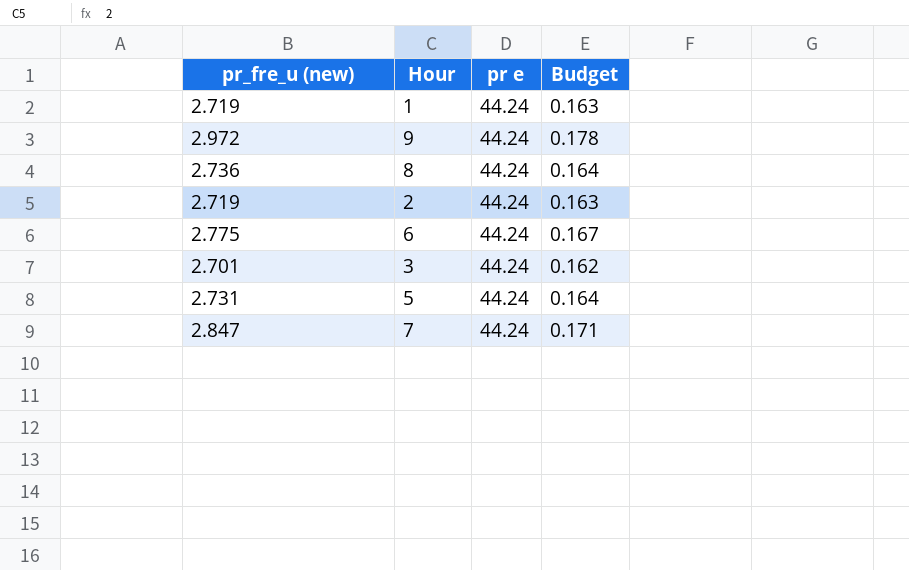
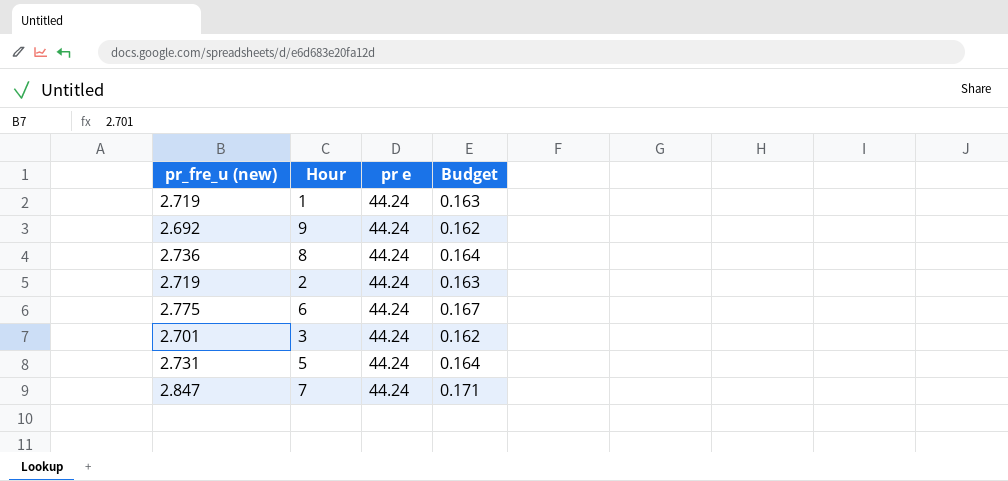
9 | pr_fre_u (new): 2.972 -> 2.692
9 | Budget: 0.178 -> 0.162

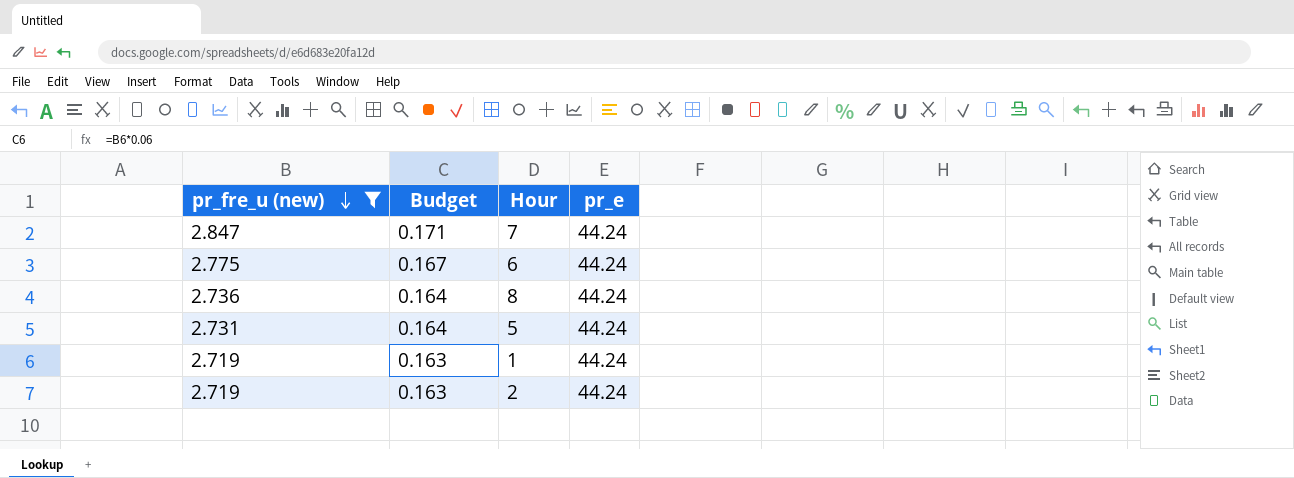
filter: none -> pr_fre_u (new) >= 2.719
row order: none -> pr_fre_u (new) descending
column Budget | position: 4 -> 2
column name: pr e -> pr_e

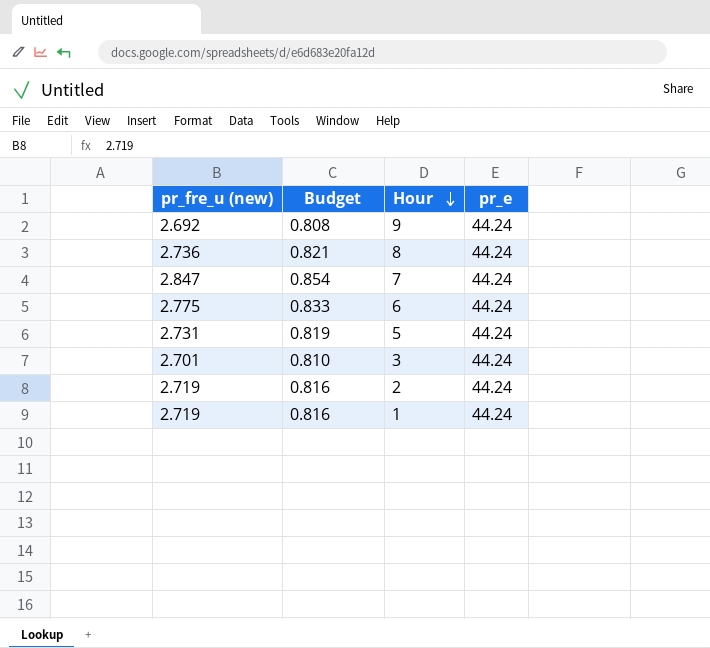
filter: pr_fre_u (new) >= 2.719 -> none
row order: pr_fre_u (new) descending -> Hour descending
column Budget | formula: [pr_fre_u (new)] * 0.06 -> [pr_fre_u (new)] * 0.3

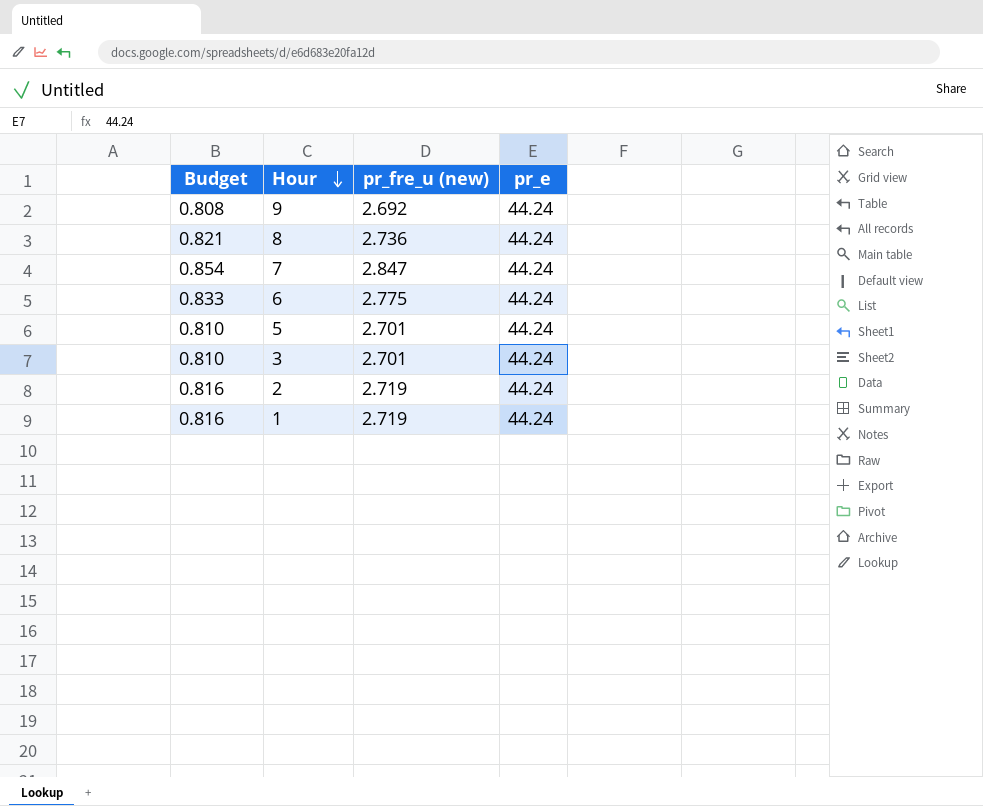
column pr_fre_u (new) | position: 1 -> 3
5 | Budget: 0.819 -> 0.810
5 | pr_fre_u (new): 2.731 -> 2.701

